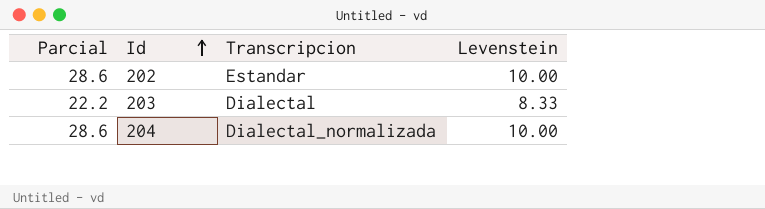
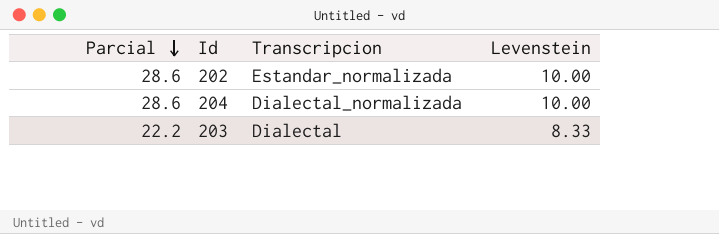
row order: Id ascending -> Parcial descending
202 | Transcripcion: Estandar -> Estandar_normalizada

